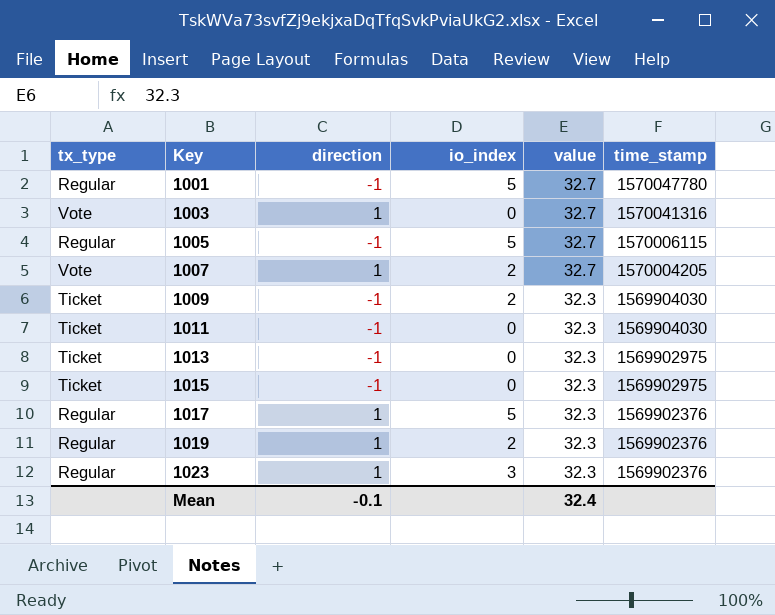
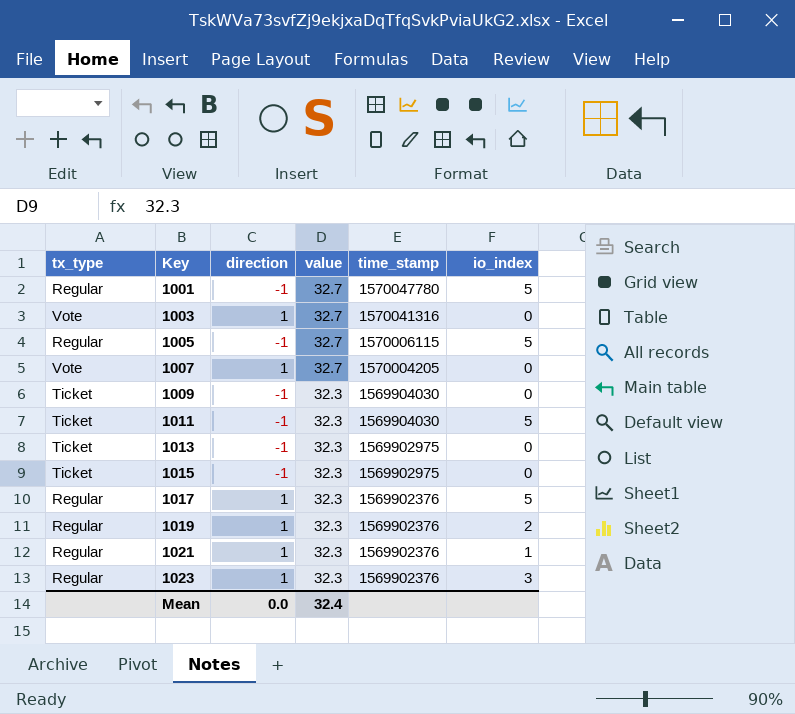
column io_index | position: 4 -> 6
1007 | io_index: 2 -> 0
1009 | io_index: 2 -> 0
1011 | io_index: 0 -> 5
row 1021: none -> Regular | 1 | 32.3 | 1569902376 | 1
Mean | direction: -0.1 -> 0.0

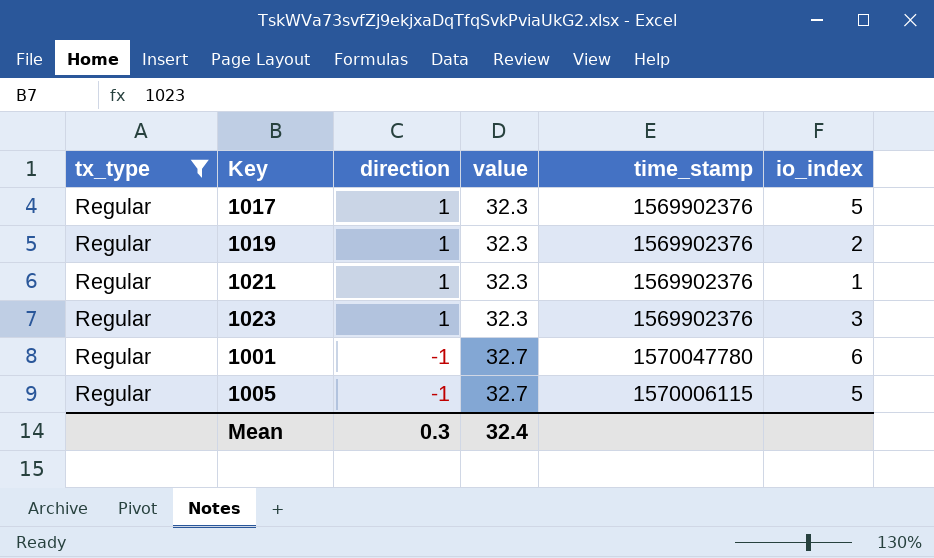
filter: none -> tx_type = Regular
row order: Key ascending -> direction descending
1001 | io_index: 5 -> 6
Mean | direction: 0.0 -> 0.3

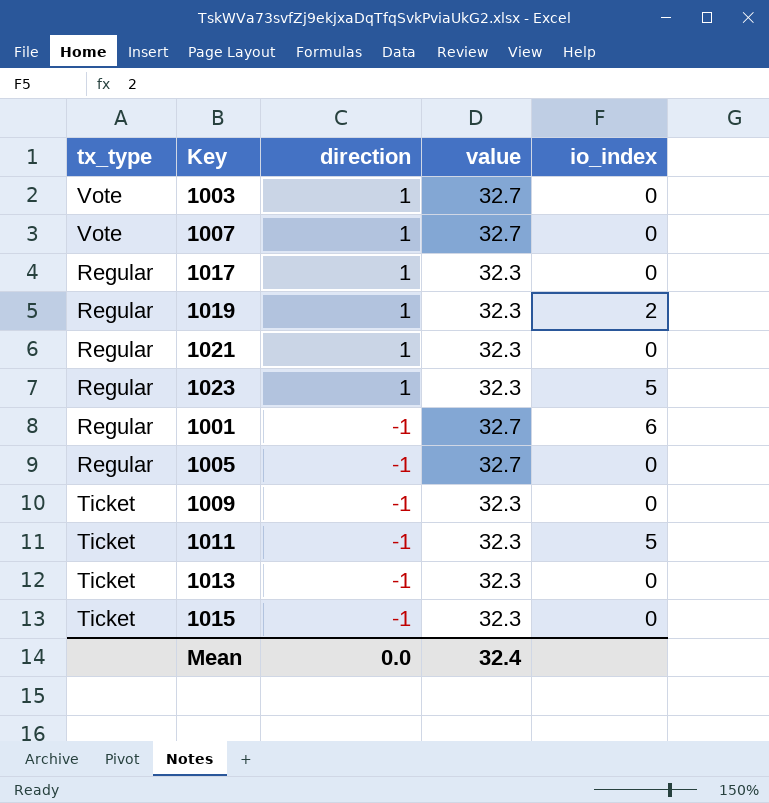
filter: tx_type = Regular -> none
column time_stamp | position: 5 -> none
1017 | io_index: 5 -> 0
1021 | io_index: 1 -> 0
1023 | io_index: 3 -> 5
1005 | io_index: 5 -> 0
Mean | direction: 0.3 -> 0.0

